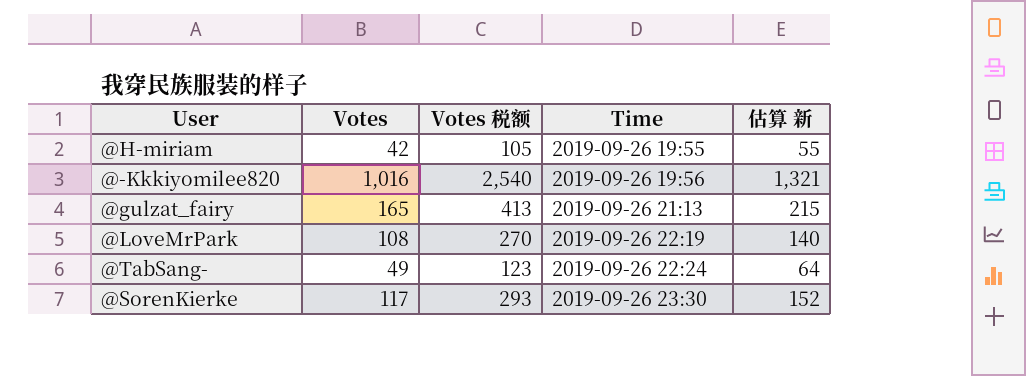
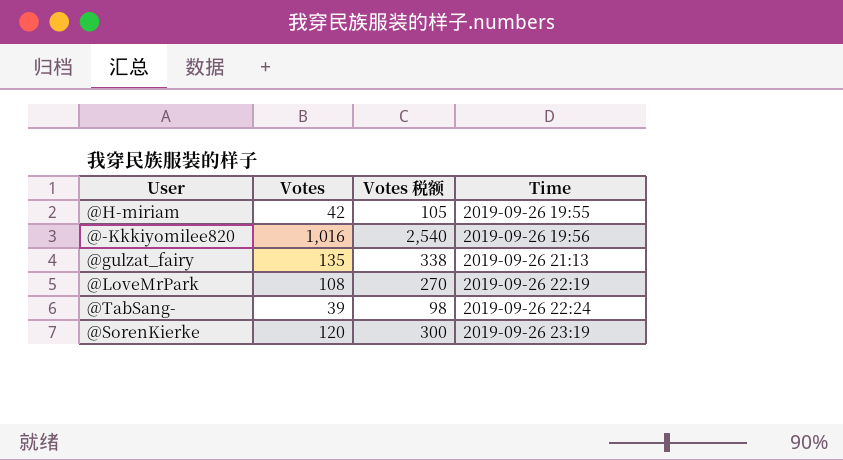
column 估算 新 | formula: [Votes] * 1.3 -> none
@gulzat_fairy | Votes: 165 -> 135
@gulzat_fairy | Votes 税额: 413 -> 338
@TabSang- | Votes: 49 -> 39
@TabSang- | Votes 税额: 123 -> 98
@SorenKierke | Votes: 117 -> 120
@SorenKierke | Votes 税额: 293 -> 300
@SorenKierke | Time: 2019-09-26 23:30 -> 2019-09-26 23:19

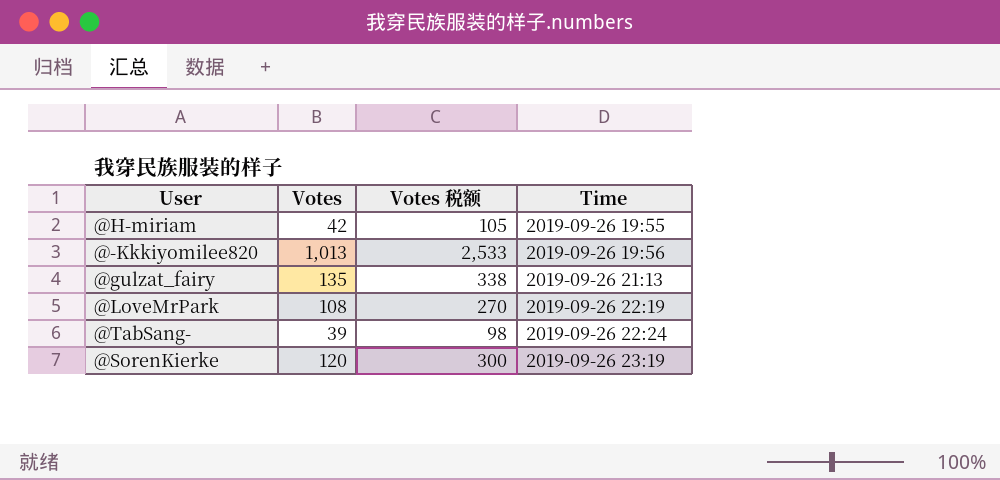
@-Kkkiyomilee820 | Votes: 1,016 -> 1,013
@-Kkkiyomilee820 | Votes 税额: 2,540 -> 2,533

